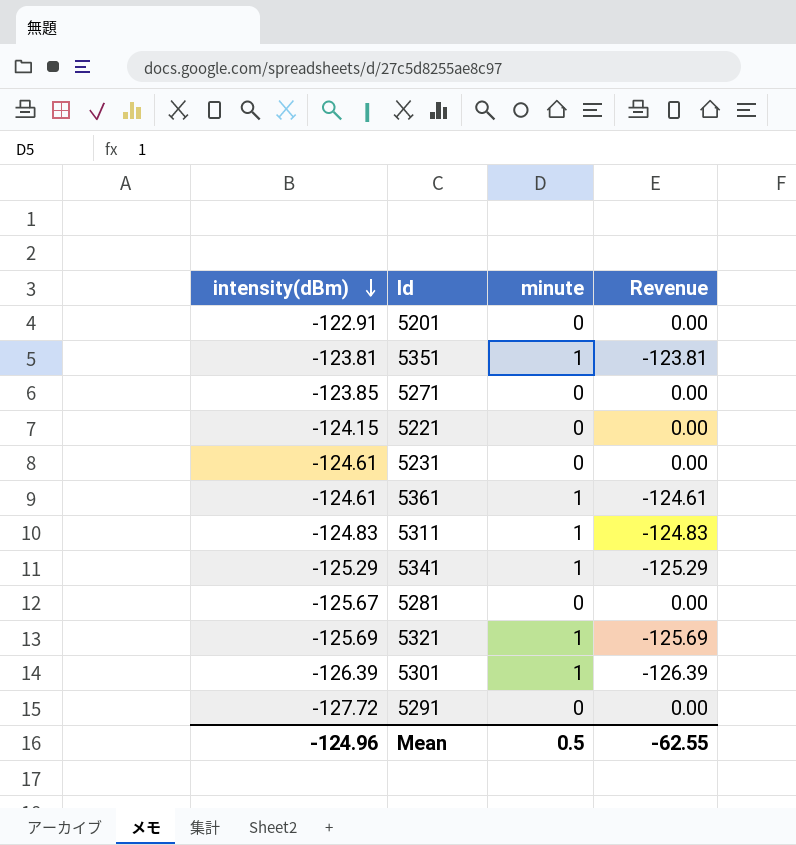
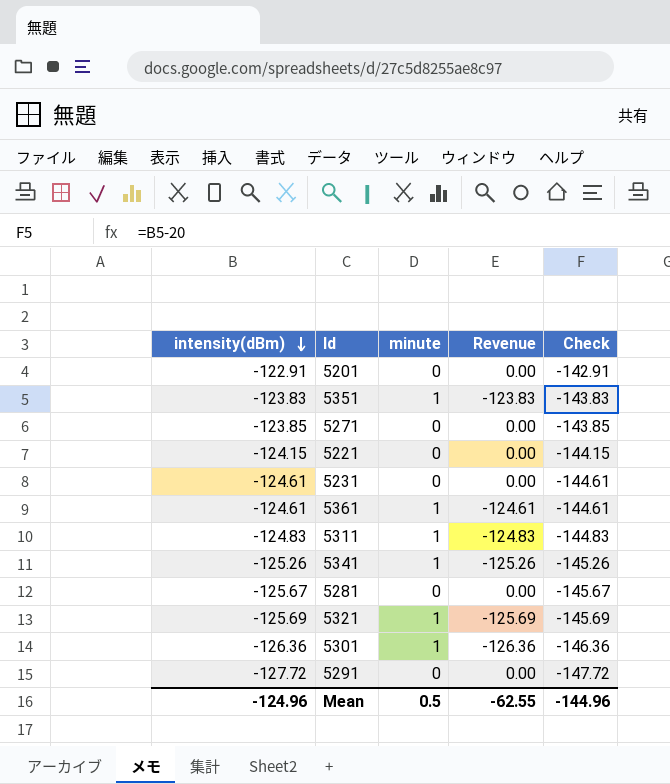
column Check | formula: none -> [intensity(dBm)] - 20
5351 | intensity(dBm): -123.81 -> -123.83
5351 | Revenue: -123.81 -> -123.83
5341 | intensity(dBm): -125.29 -> -125.26
5341 | Revenue: -125.29 -> -125.26
5301 | intensity(dBm): -126.39 -> -126.36
5301 | Revenue: -126.39 -> -126.36

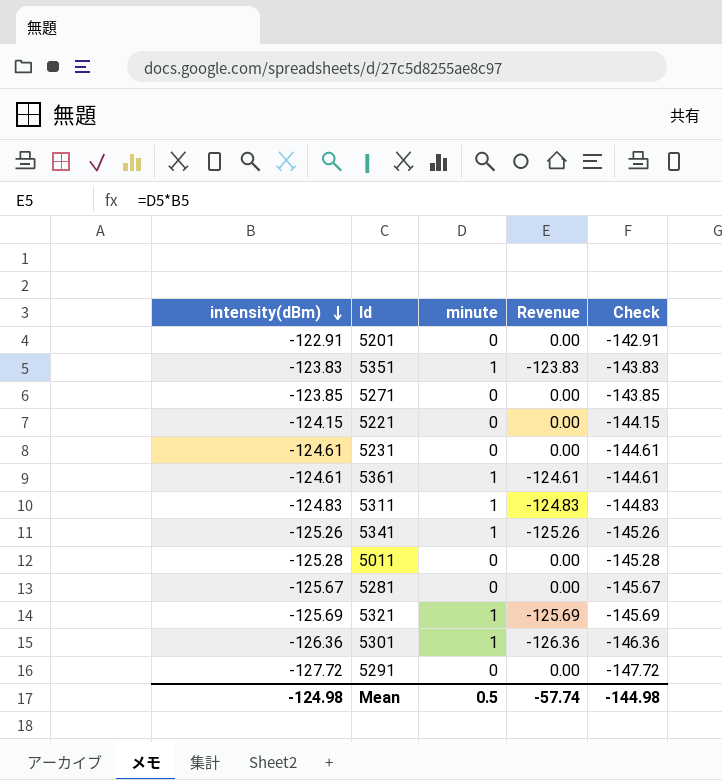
row 5011: none -> -125.28 | 0 | 0.00 | -145.28
Mean | intensity(dBm): -124.96 -> -124.98
Mean | Revenue: -62.55 -> -57.74
Mean | Check: -144.96 -> -144.98

